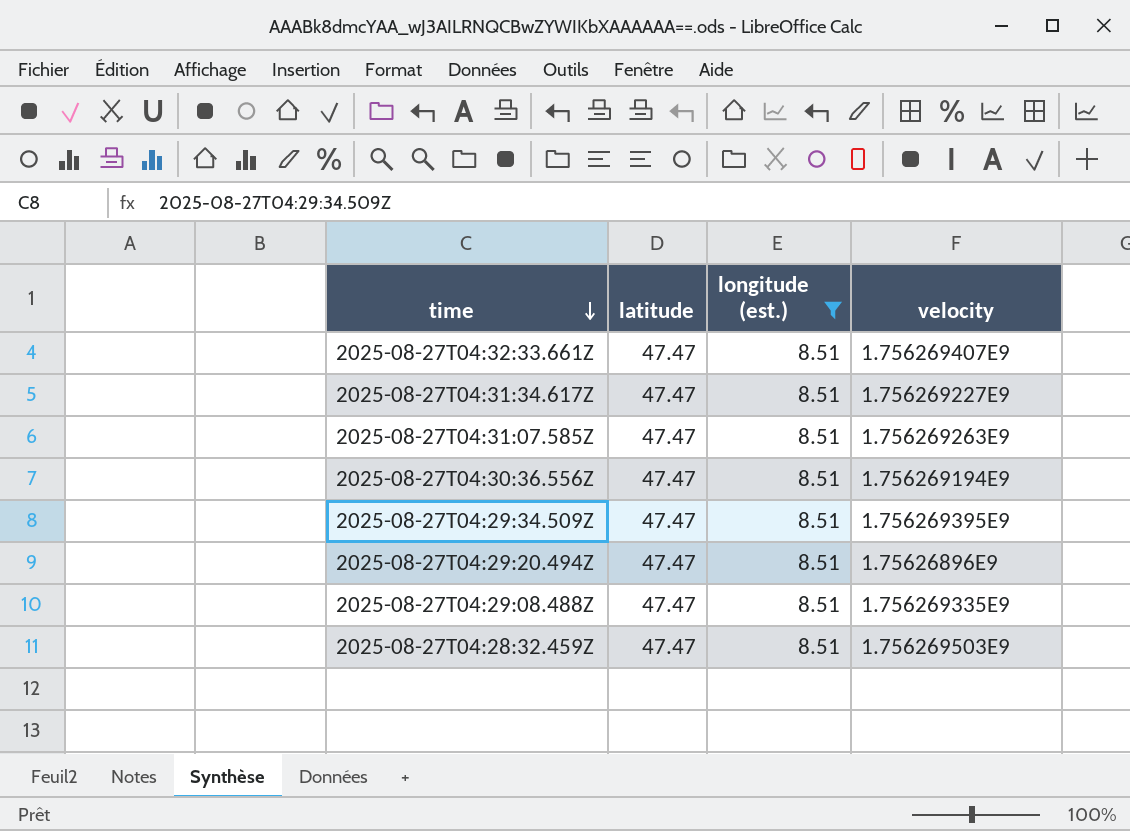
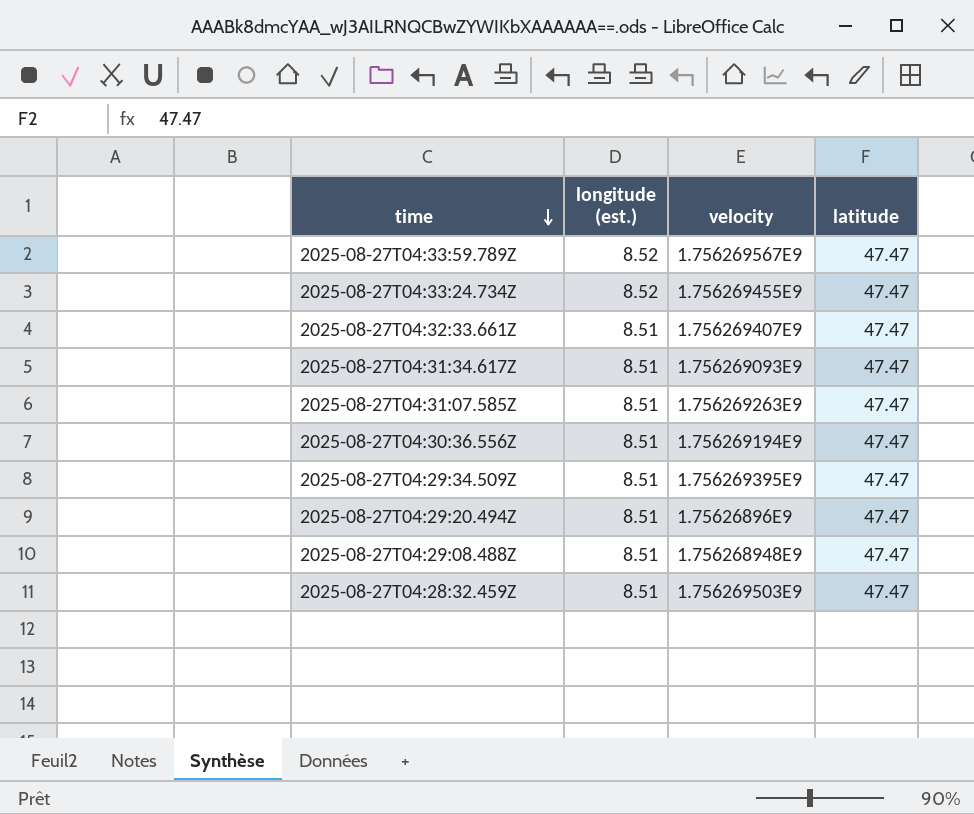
filter: longitude (est.) = 8.51 -> none
column latitude | position: 2 -> 4
2025-08-27T04:31:34.617Z | velocity: 1.756269227E9 -> 1.756269093E9
2025-08-27T04:29:08.488Z | velocity: 1.756269335E9 -> 1.756268948E9

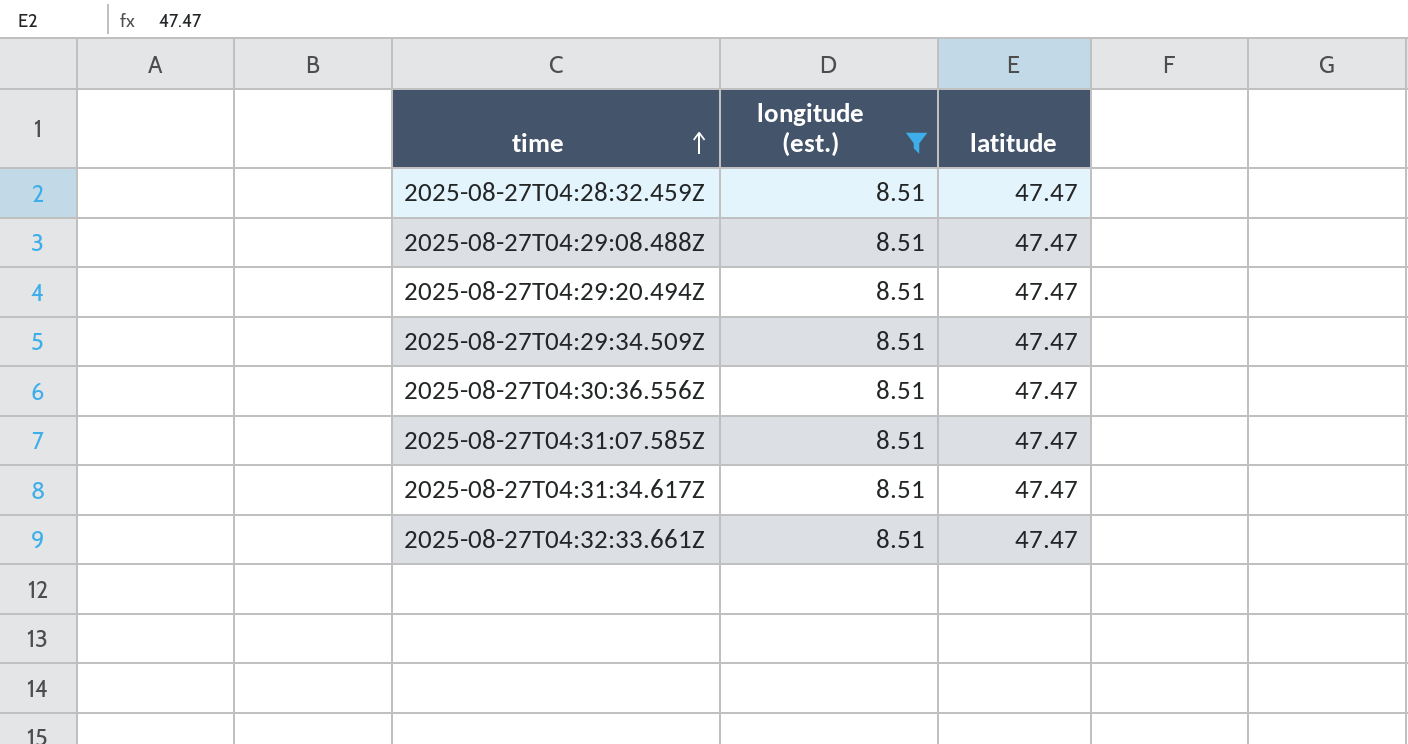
filter: none -> longitude (est.) = 8.51
row order: time descending -> time ascending
column velocity | position: 3 -> none

